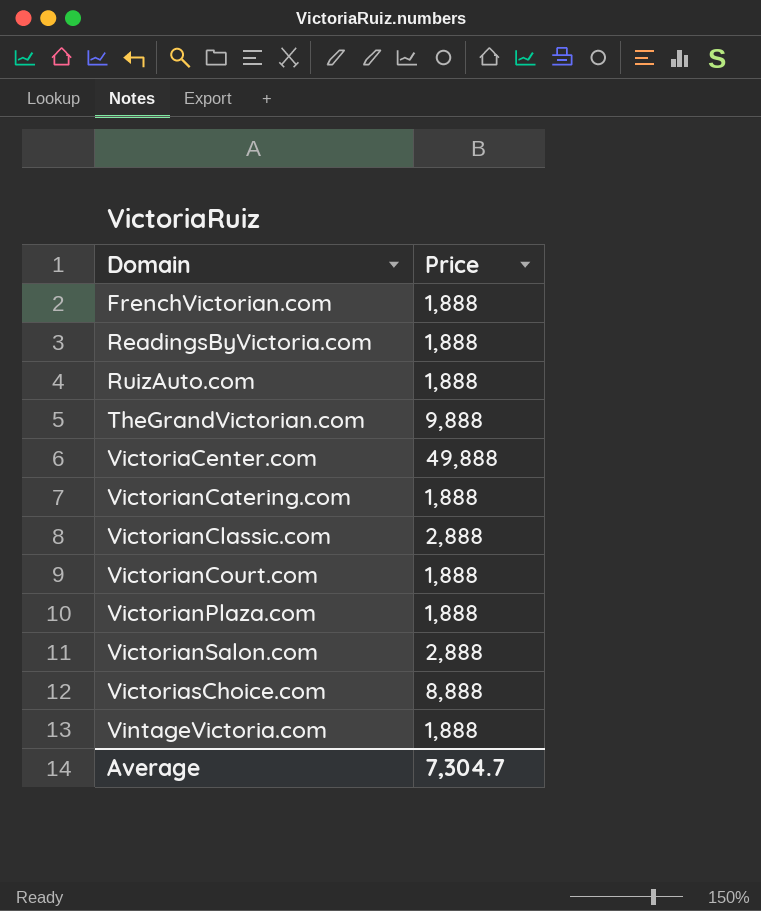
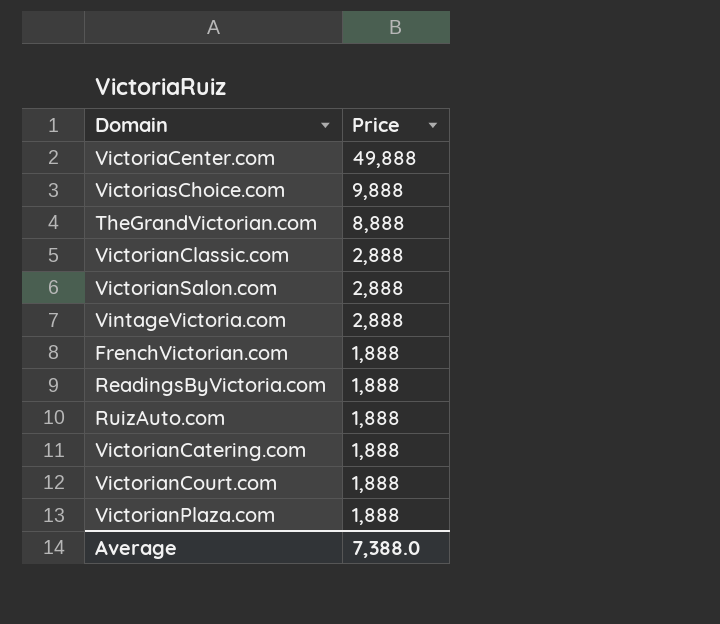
row order: Domain ascending -> Price descending
VictoriasChoice.com | Price: 8,888 -> 9,888
TheGrandVictorian.com | Price: 9,888 -> 8,888
VintageVictoria.com | Price: 1,888 -> 2,888
Average | Price: 7,304.7 -> 7,388.0

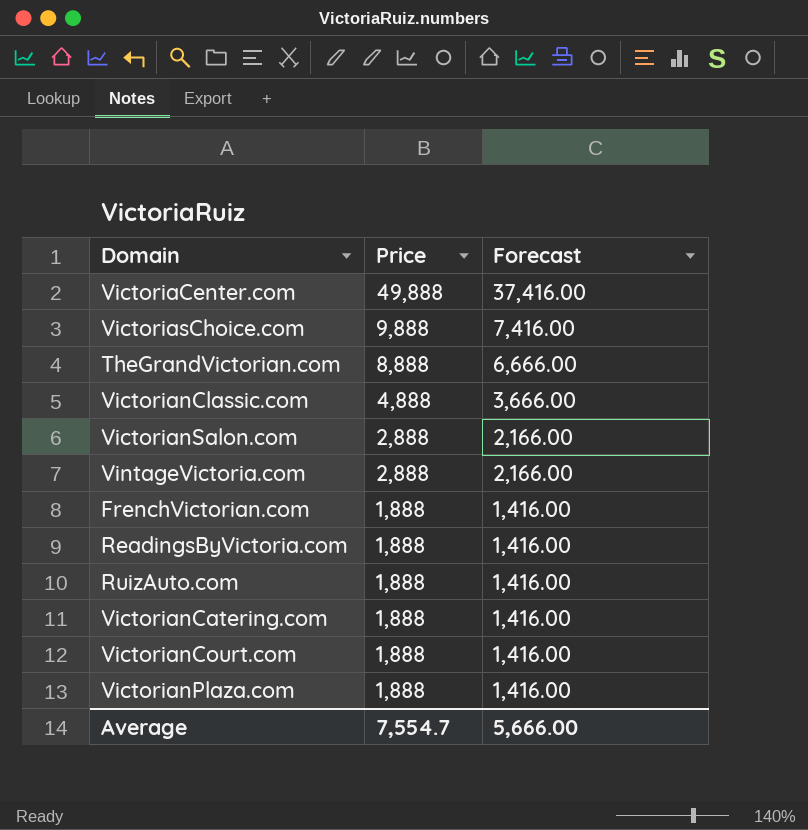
column Forecast | formula: none -> [Price] * 0.75
VictorianClassic.com | Price: 2,888 -> 4,888
Average | Price: 7,388.0 -> 7,554.7

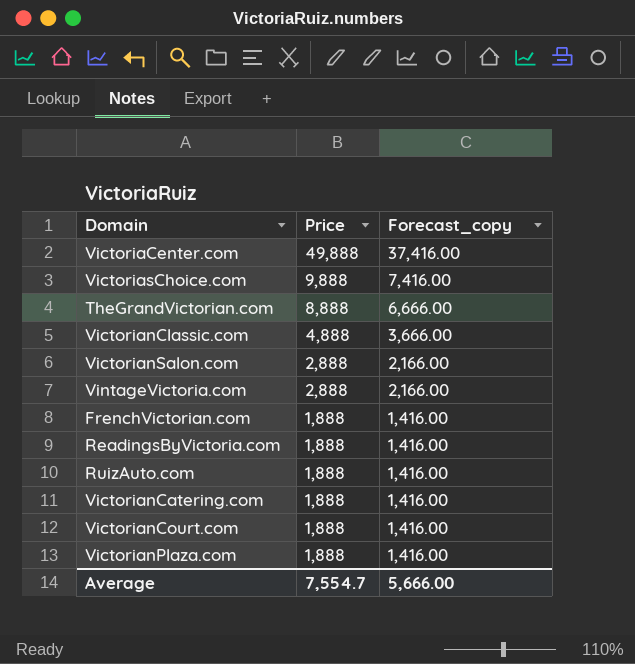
column name: Forecast -> Forecast_copy

